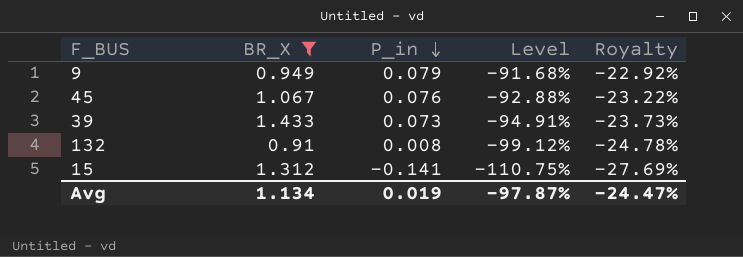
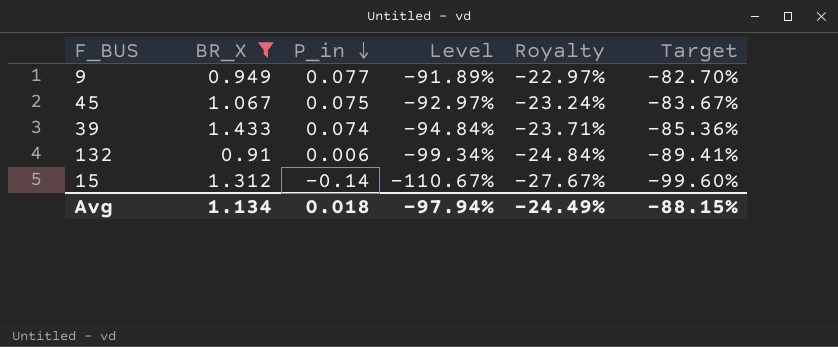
column Target | formula: none -> [Level] * 0.9
9 | P_in: 0.079 -> 0.077
9 | Level: -91.68% -> -91.89%
9 | Royalty: -22.92% -> -22.97%
45 | P_in: 0.076 -> 0.075
45 | Level: -92.88% -> -92.97%
45 | Royalty: -23.22% -> -23.24%
39 | P_in: 0.073 -> 0.074
39 | Level: -94.91% -> -94.84%
39 | Royalty: -23.73% -> -23.71%
132 | P_in: 0.008 -> 0.006
132 | Level: -99.12% -> -99.34%
132 | Royalty: -24.78% -> -24.84%
15 | P_in: -0.141 -> -0.14
15 | Level: -110.75% -> -110.67%
15 | Royalty: -27.69% -> -27.67%
Avg | P_in: 0.019 -> 0.018
Avg | Level: -97.87% -> -97.94%
Avg | Royalty: -24.47% -> -24.49%

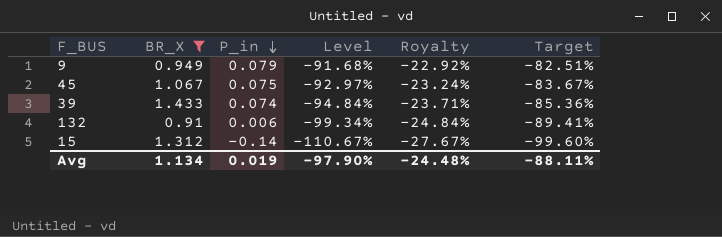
9 | P_in: 0.077 -> 0.079
9 | Level: -91.89% -> -91.68%
9 | Royalty: -22.97% -> -22.92%
9 | Target: -82.70% -> -82.51%
Avg | P_in: 0.018 -> 0.019
Avg | Level: -97.94% -> -97.90%
Avg | Royalty: -24.49% -> -24.48%
Avg | Target: -88.15% -> -88.11%

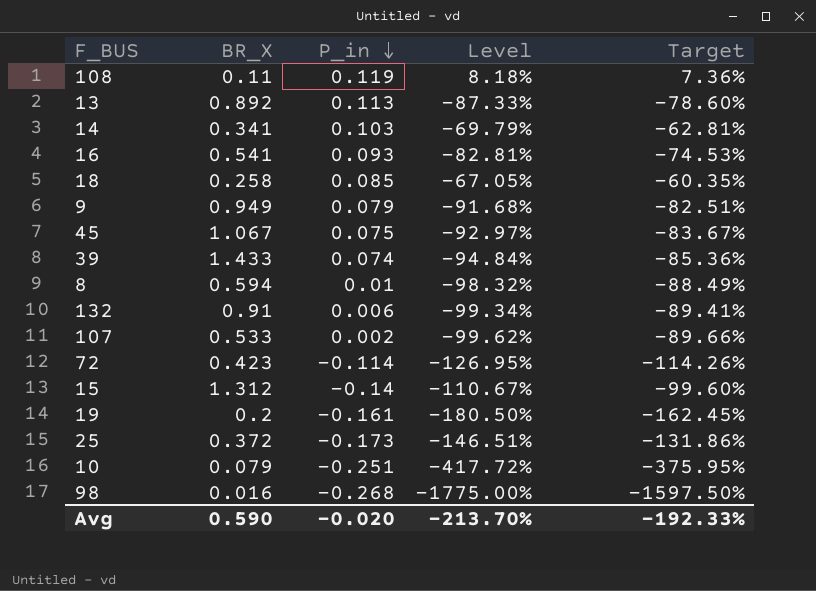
filter: BR_X >= 0.91 -> none
column Royalty | formula: [Level] * 0.25 -> none
Avg | BR_X: 1.134 -> 0.590
Avg | P_in: 0.019 -> -0.020
Avg | Level: -97.90% -> -213.70%
Avg | Target: -88.11% -> -192.33%

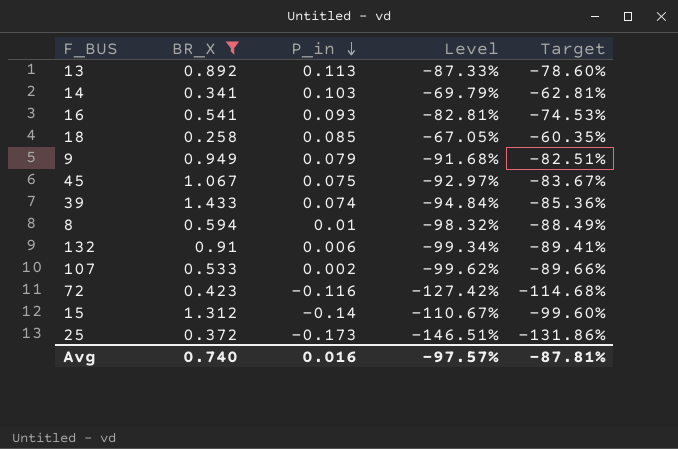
filter: none -> BR_X >= 0.258
72 | P_in: -0.114 -> -0.116
72 | Level: -126.95% -> -127.42%
72 | Target: -114.26% -> -114.68%
Avg | BR_X: 0.590 -> 0.740
Avg | P_in: -0.020 -> 0.016
Avg | Level: -213.70% -> -97.57%
Avg | Target: -192.33% -> -87.81%

